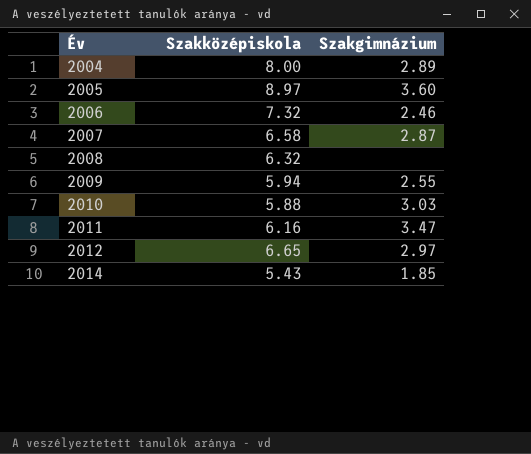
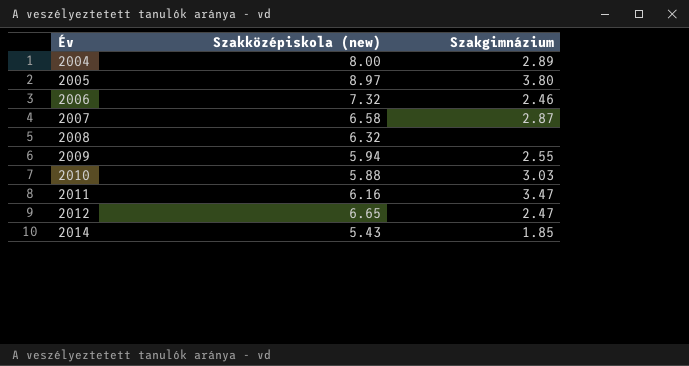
column name: Szakközépiskola -> Szakközépiskola (new)
2005 | Szakgimnázium: 3.60 -> 3.80
2012 | Szakgimnázium: 2.97 -> 2.47

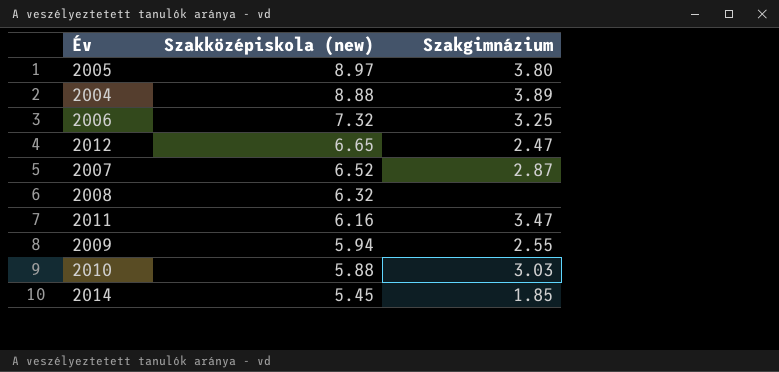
row order: Év ascending -> Szakközépiskola (new) descending
2004 | Szakközépiskola (new): 8.00 -> 8.88
2004 | Szakgimnázium: 2.89 -> 3.89
2006 | Szakgimnázium: 2.46 -> 3.25
2007 | Szakközépiskola (new): 6.58 -> 6.52
2014 | Szakközépiskola (new): 5.43 -> 5.45

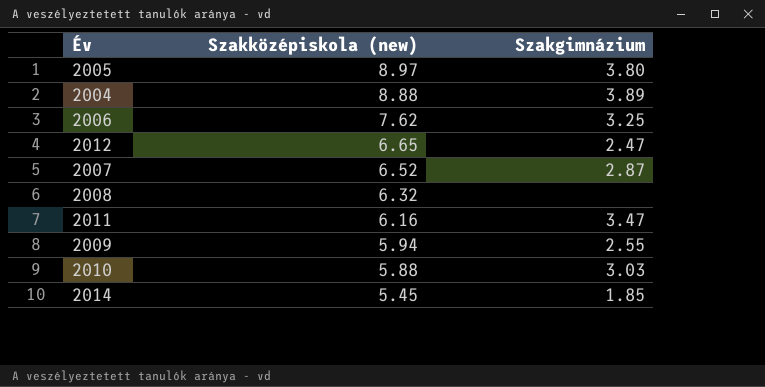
2006 | Szakközépiskola (new): 7.32 -> 7.62

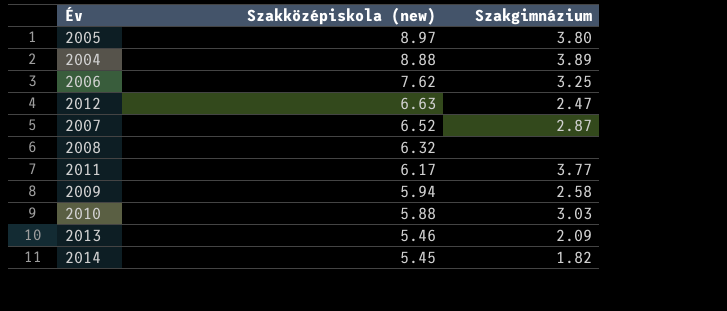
2012 | Szakközépiskola (new): 6.65 -> 6.63
2011 | Szakközépiskola (new): 6.16 -> 6.17
2011 | Szakgimnázium: 3.47 -> 3.77
2009 | Szakgimnázium: 2.55 -> 2.58
row 2013: none -> 5.46 | 2.09
2014 | Szakgimnázium: 1.85 -> 1.82

